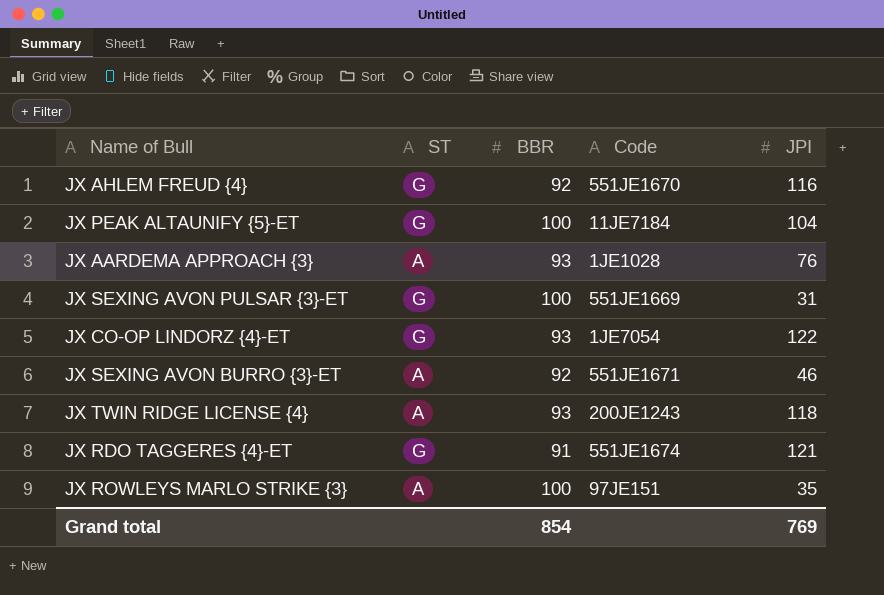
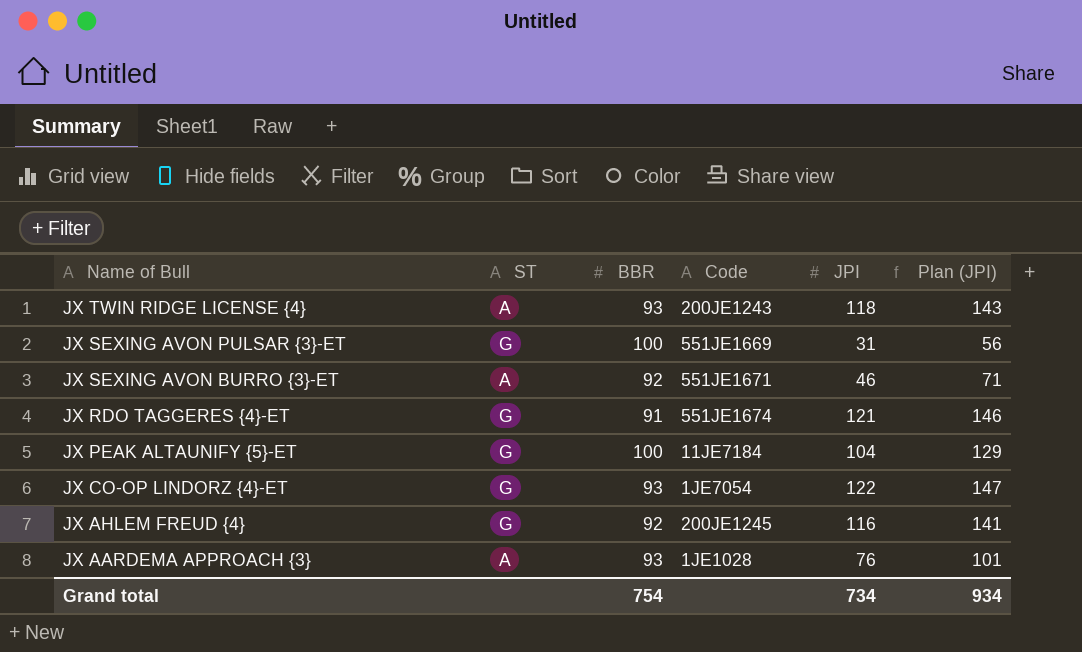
row order: none -> Name of Bull descending
column Plan (JPI) | formula: none -> [JPI] + 25
row JX ROWLEYS MARLO STRIKE {3}: A | 100 | 97JE151 | 35 -> none
JX AHLEM FREUD {4} | Code: 551JE1670 -> 200JE1245
Grand total | BBR: 854 -> 754
Grand total | JPI: 769 -> 734

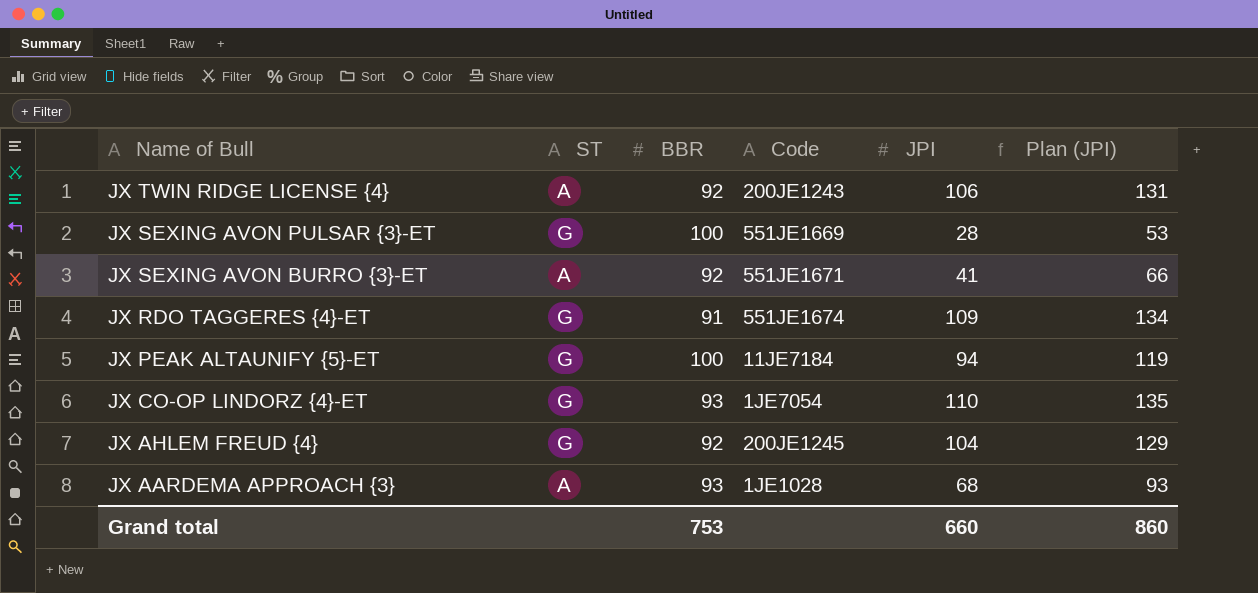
JX TWIN RIDGE LICENSE {4} | BBR: 93 -> 92
JX TWIN RIDGE LICENSE {4} | JPI: 118 -> 106
JX TWIN RIDGE LICENSE {4} | Plan (JPI): 143 -> 131
JX SEXING AVON PULSAR {3}-ET | JPI: 31 -> 28
JX SEXING AVON PULSAR {3}-ET | Plan (JPI): 56 -> 53
JX SEXING AVON BURRO {3}-ET | JPI: 46 -> 41
JX SEXING AVON BURRO {3}-ET | Plan (JPI): 71 -> 66
JX RDO TAGGERES {4}-ET | JPI: 121 -> 109
JX RDO TAGGERES {4}-ET | Plan (JPI): 146 -> 134
JX PEAK ALTAUNIFY {5}-ET | JPI: 104 -> 94
JX PEAK ALTAUNIFY {5}-ET | Plan (JPI): 129 -> 119
JX CO-OP LINDORZ {4}-ET | JPI: 122 -> 110
JX CO-OP LINDORZ {4}-ET | Plan (JPI): 147 -> 135
JX AHLEM FREUD {4} | JPI: 116 -> 104
JX AHLEM FREUD {4} | Plan (JPI): 141 -> 129
JX AARDEMA APPROACH {3} | JPI: 76 -> 68
JX AARDEMA APPROACH {3} | Plan (JPI): 101 -> 93
Grand total | BBR: 754 -> 753
Grand total | JPI: 734 -> 660
Grand total | Plan (JPI): 934 -> 860

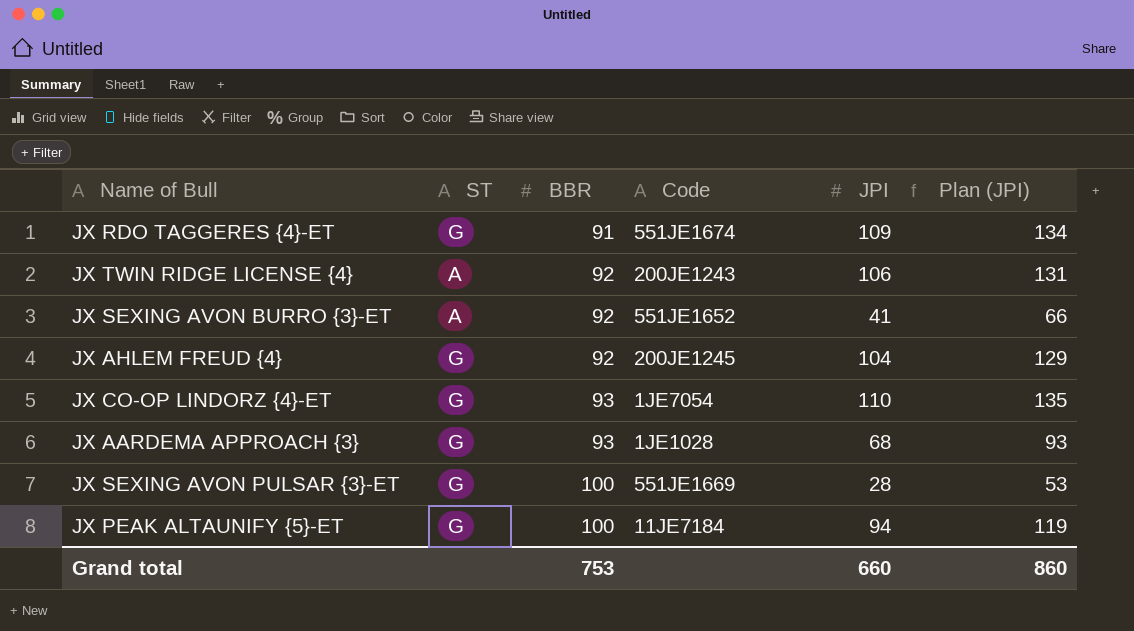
row order: Name of Bull descending -> BBR ascending
JX SEXING AVON BURRO {3}-ET | Code: 551JE1671 -> 551JE1652
JX AARDEMA APPROACH {3} | ST: A -> G

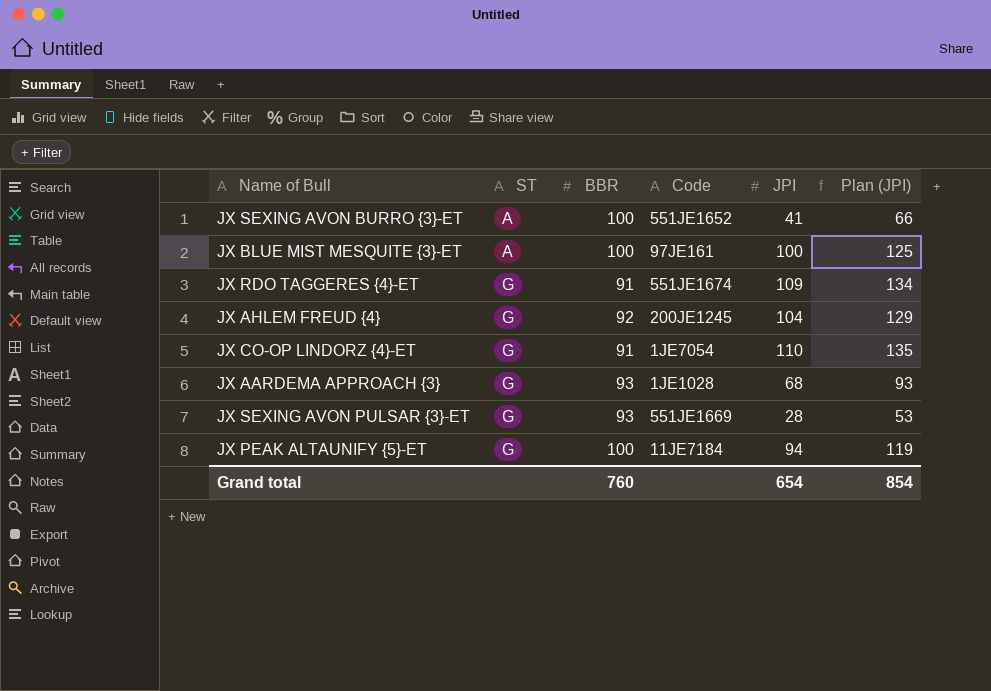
row order: BBR ascending -> ST ascending
row JX TWIN RIDGE LICENSE {4}: A | 92 | 200JE1243 | 106 | 131 -> none
JX SEXING AVON BURRO {3}-ET | BBR: 92 -> 100
row JX BLUE MIST MESQUITE {3}-ET: none -> A | 100 | 97JE161 | 100 | 125
JX CO-OP LINDORZ {4}-ET | BBR: 93 -> 91
JX SEXING AVON PULSAR {3}-ET | BBR: 100 -> 93
Grand total | BBR: 753 -> 760
Grand total | JPI: 660 -> 654
Grand total | Plan (JPI): 860 -> 854

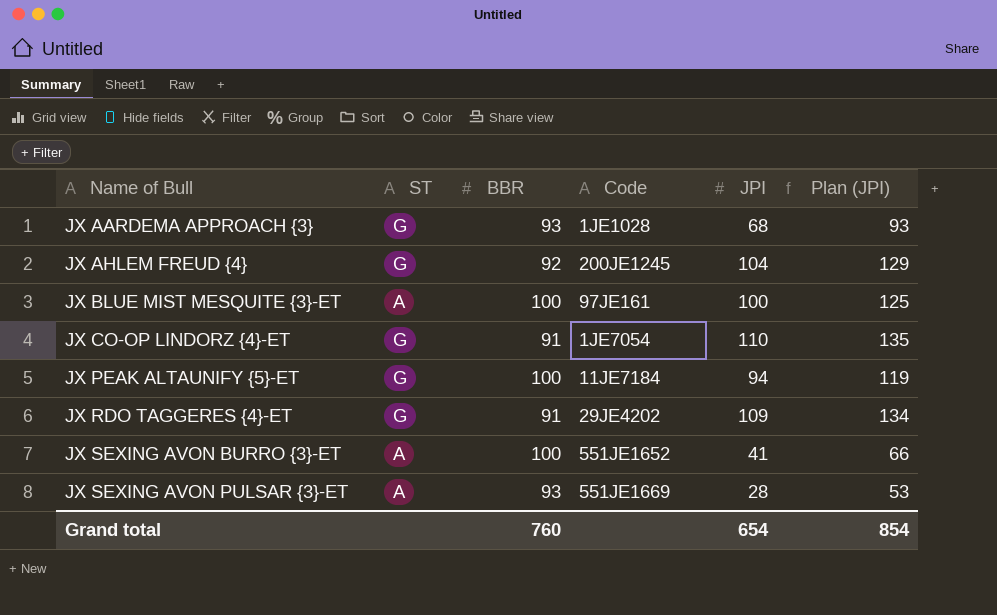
row order: ST ascending -> Name of Bull ascending
JX RDO TAGGERES {4}-ET | Code: 551JE1674 -> 29JE4202
JX SEXING AVON PULSAR {3}-ET | ST: G -> A

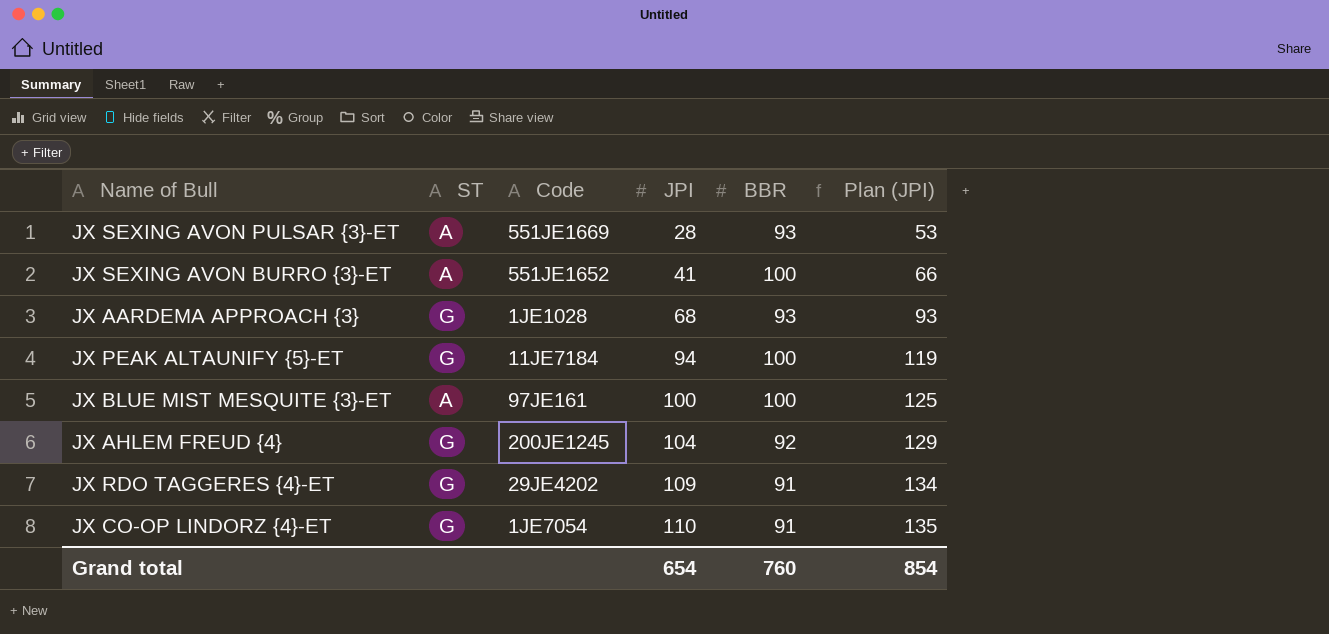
row order: Name of Bull ascending -> JPI ascending
column BBR | position: 3 -> 5

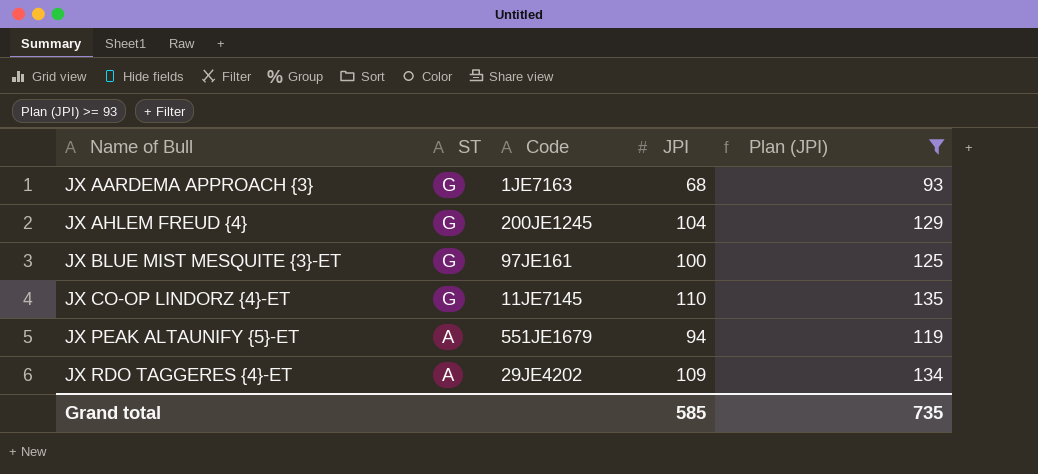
filter: none -> Plan (JPI) >= 93
row order: JPI ascending -> Name of Bull ascending
column BBR | position: 5 -> none
JX AARDEMA APPROACH {3} | Code: 1JE1028 -> 1JE7163
JX BLUE MIST MESQUITE {3}-ET | ST: A -> G
JX CO-OP LINDORZ {4}-ET | Code: 1JE7054 -> 11JE7145
JX PEAK ALTAUNIFY {5}-ET | ST: G -> A
JX PEAK ALTAUNIFY {5}-ET | Code: 11JE7184 -> 551JE1679
JX RDO TAGGERES {4}-ET | ST: G -> A
Grand total | JPI: 654 -> 585
Grand total | Plan (JPI): 854 -> 735

